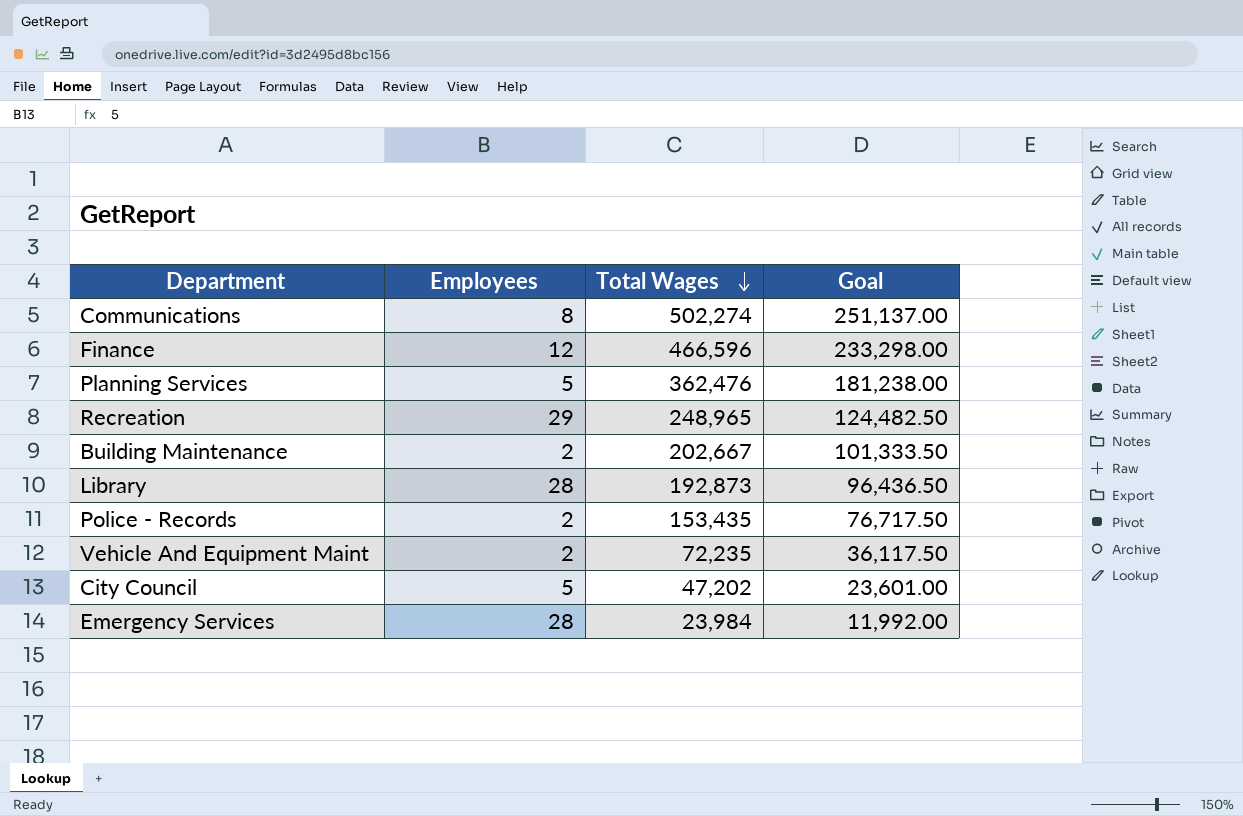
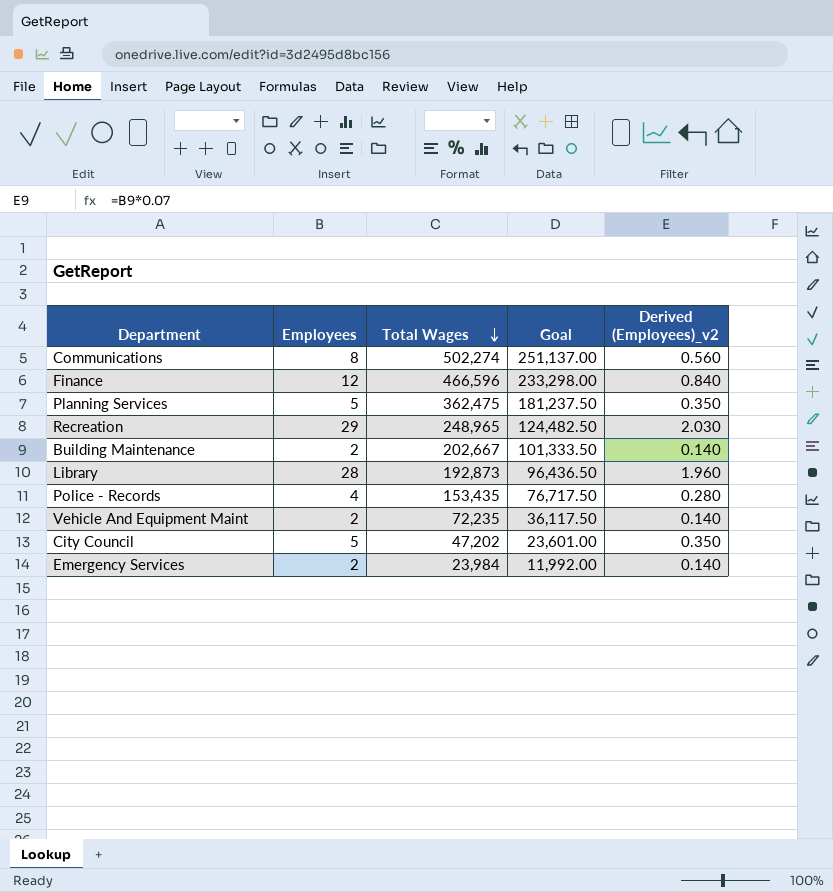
column Derived (Employees)_v2 | formula: none -> [Employees] * 0.07
Planning Services | Total Wages: 362,476 -> 362,475
Planning Services | Goal: 181,238.00 -> 181,237.50
Police - Records | Employees: 2 -> 4
Emergency Services | Employees: 28 -> 2

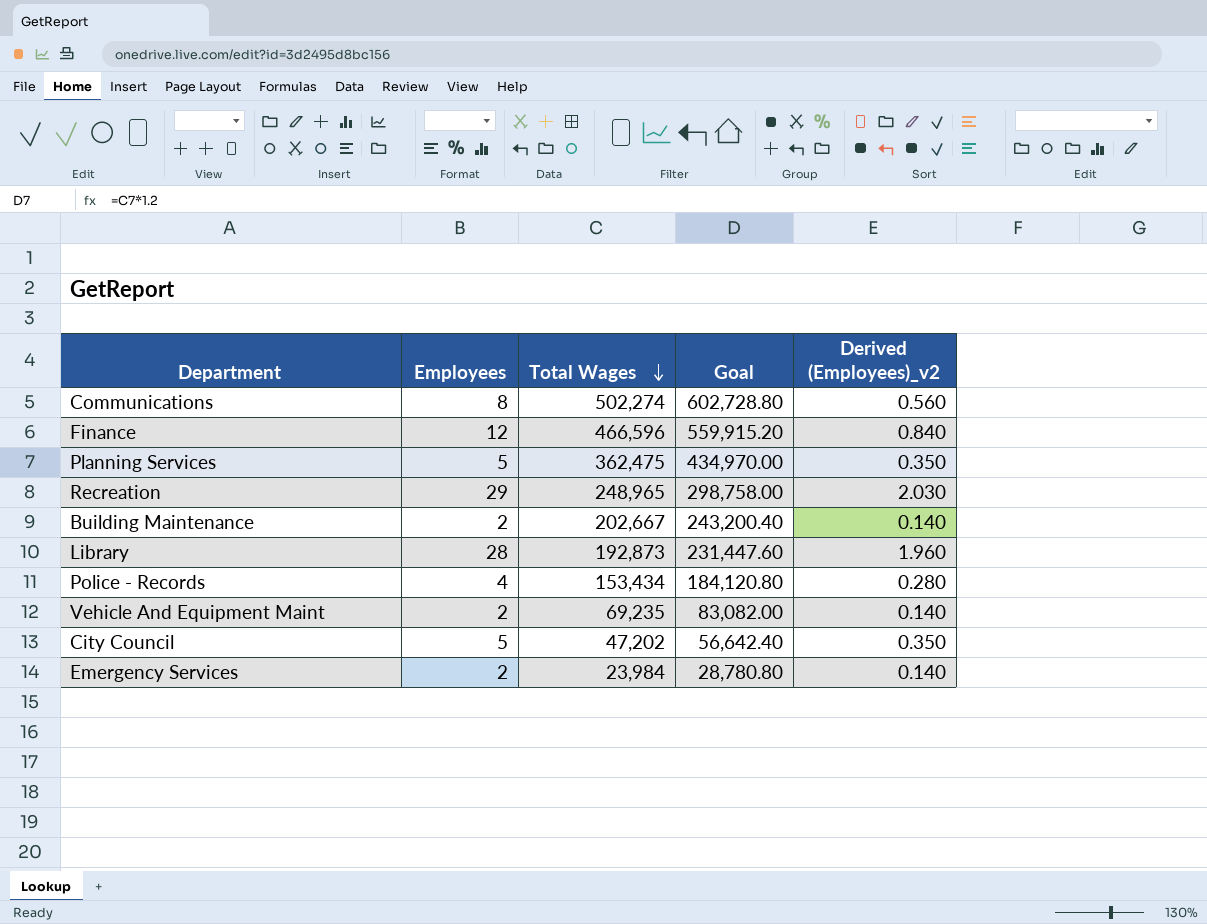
column Goal | formula: [Total Wages] * 0.5 -> [Total Wages] * 1.2
Police - Records | Total Wages: 153,435 -> 153,434
Vehicle And Equipment Maint | Total Wages: 72,235 -> 69,235

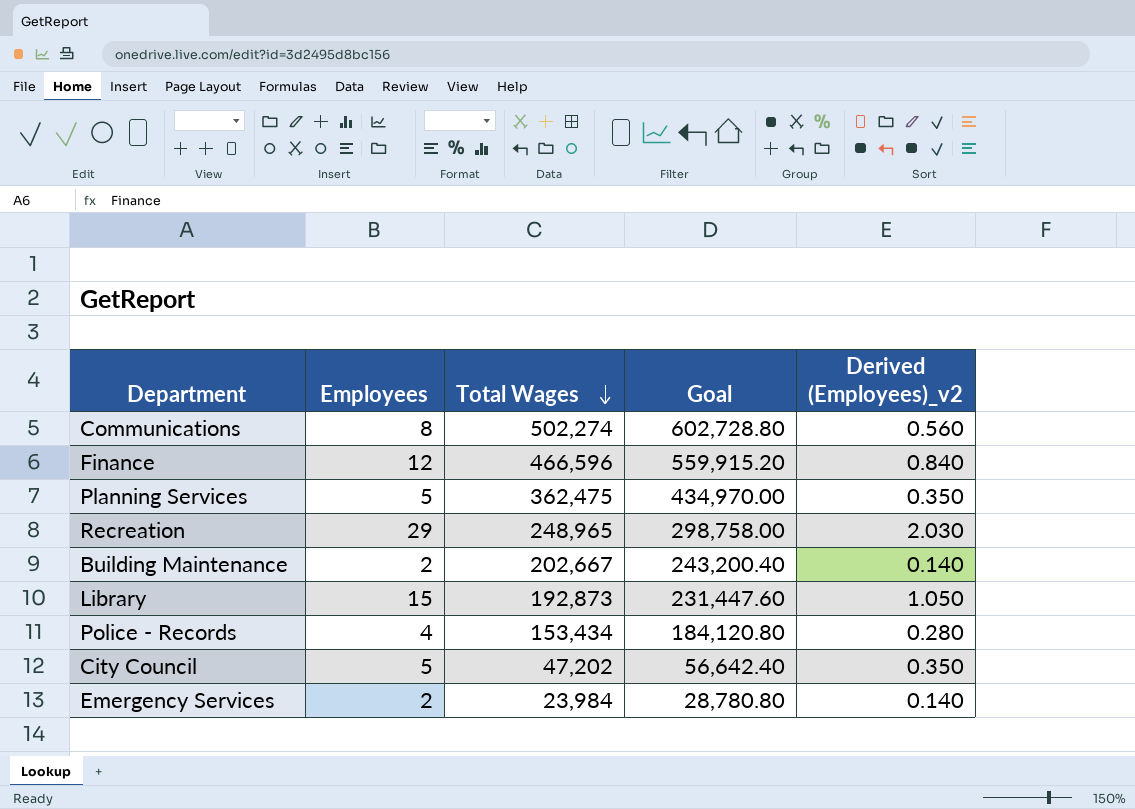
row Vehicle And Equipment Maint: 2 | 69,235 | 83,082.00 | 0.140 -> none
Library | Employees: 28 -> 15
Library | Derived (Employees)_v2: 1.960 -> 1.050

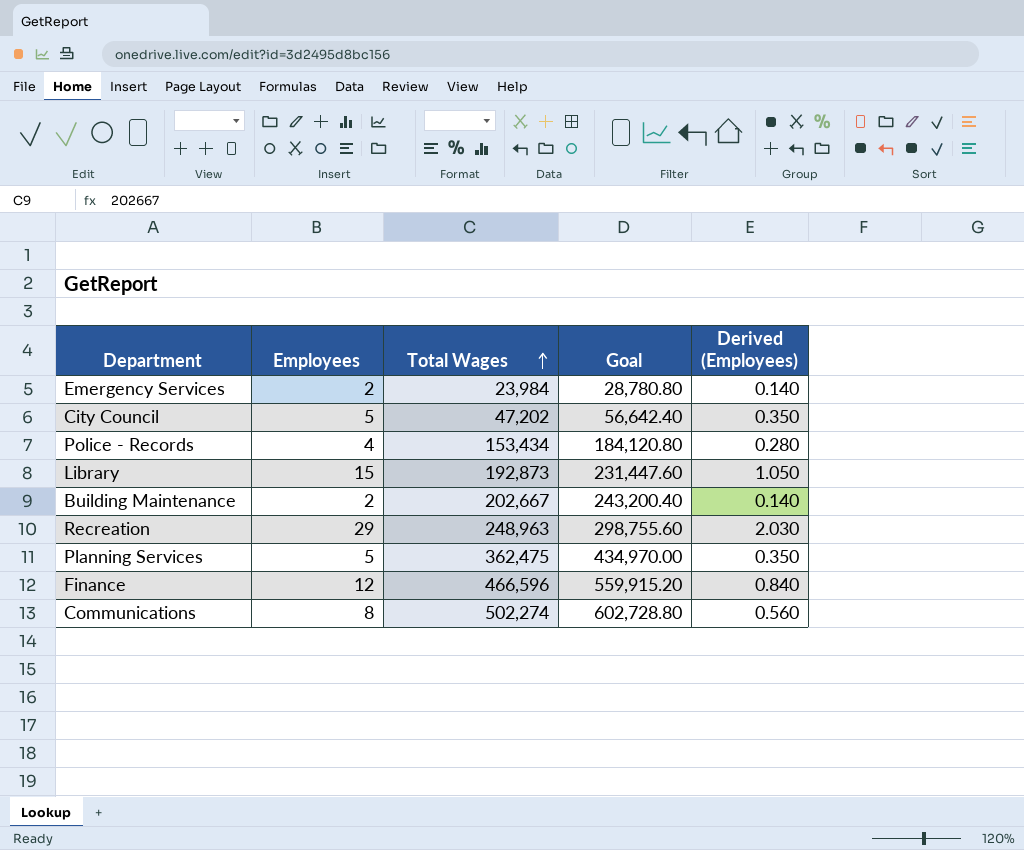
row order: Total Wages descending -> Total Wages ascending
column name: Derived (Employees)_v2 -> Derived (Employees)
Recreation | Total Wages: 248,965 -> 248,963
Recreation | Goal: 298,758.00 -> 298,755.60

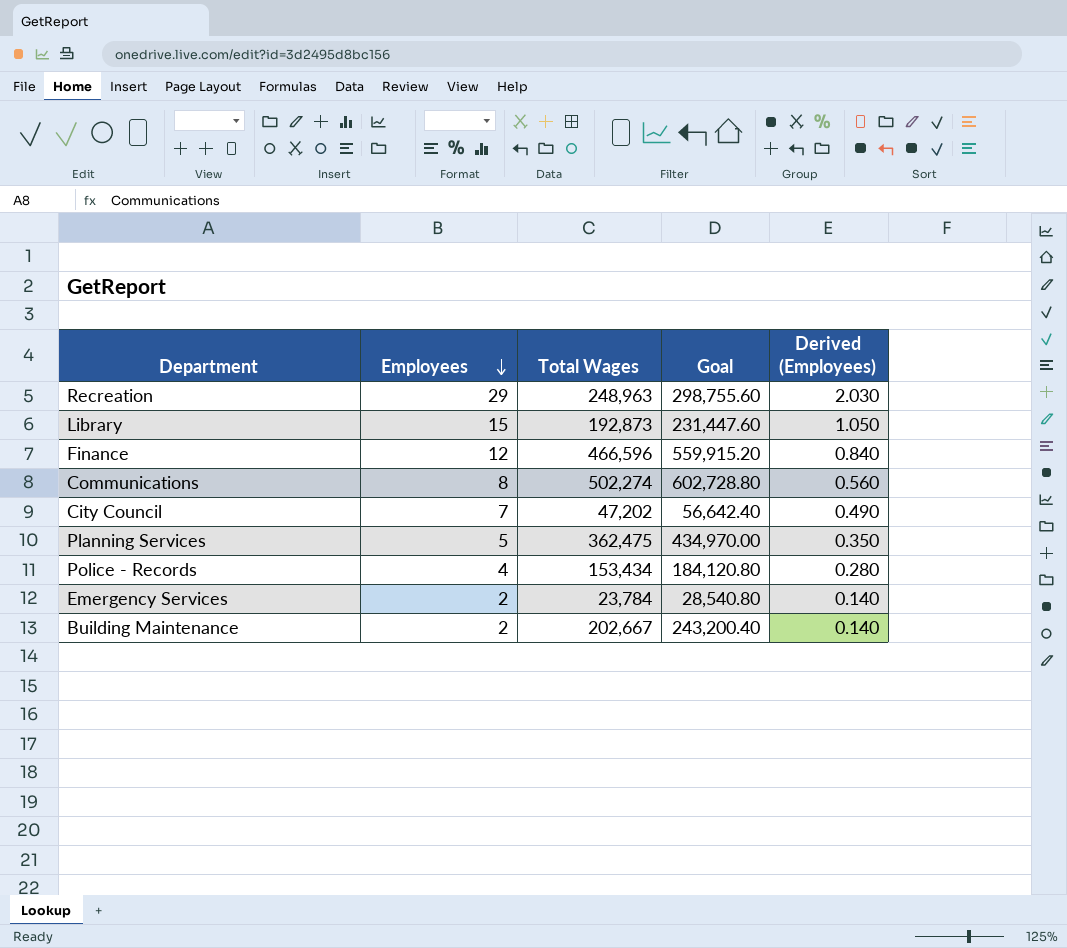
row order: Total Wages ascending -> Employees descending
City Council | Employees: 5 -> 7
City Council | Derived (Employees): 0.350 -> 0.490
Emergency Services | Total Wages: 23,984 -> 23,784
Emergency Services | Goal: 28,780.80 -> 28,540.80

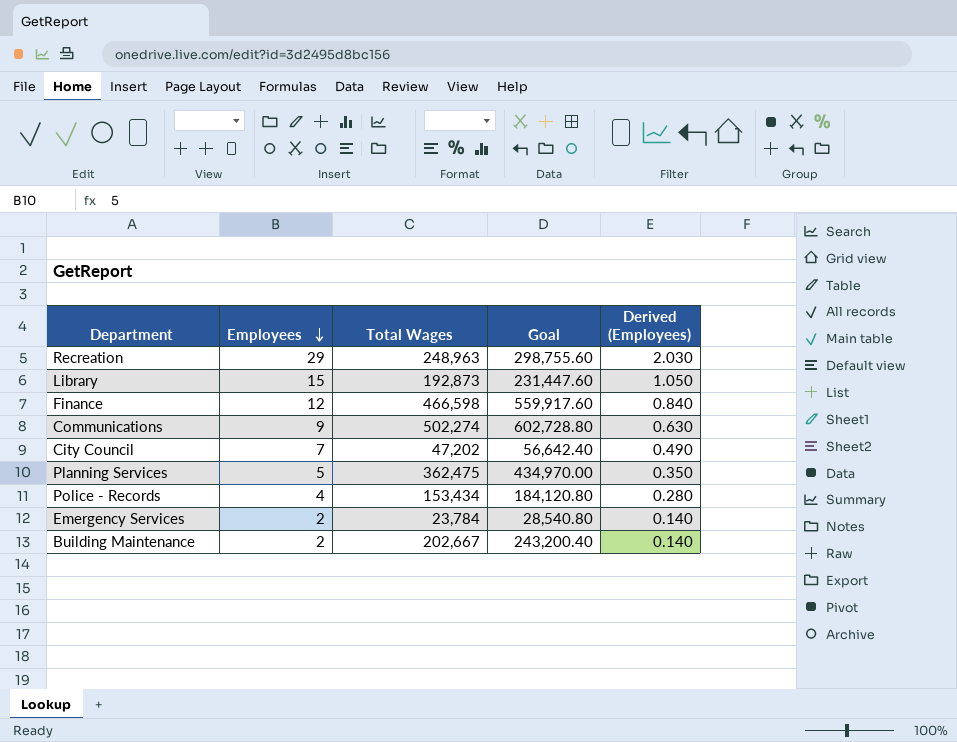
Finance | Total Wages: 466,596 -> 466,598
Finance | Goal: 559,915.20 -> 559,917.60
Communications | Employees: 8 -> 9
Communications | Derived (Employees): 0.560 -> 0.630

